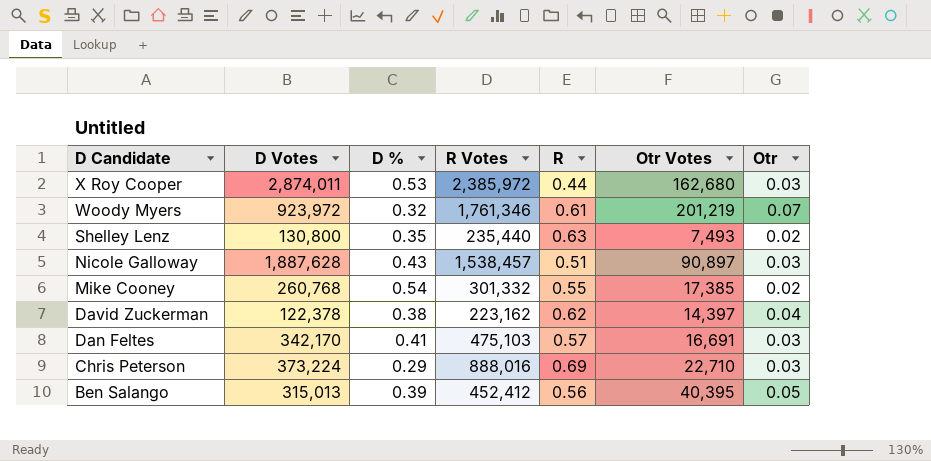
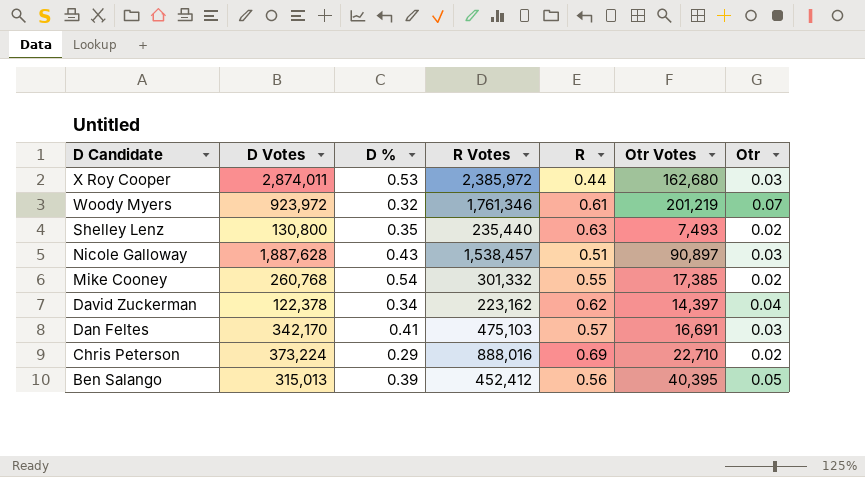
David Zuckerman | D %: 0.38 -> 0.34
Chris Peterson | Otr: 0.03 -> 0.02

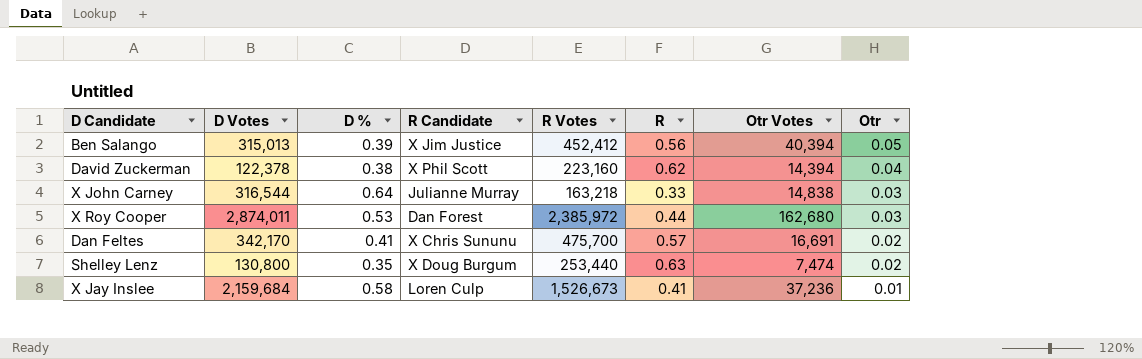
row order: D Candidate descending -> Otr descending
column R Candidate | position: none -> 4
row Woody Myers: 923,972 | 0.32 | 1,761,346 | 0.61 | 201,219 | 0.07 -> none
row Nicole Galloway: 1,887,628 | 0.43 | 1,538,457 | 0.51 | 90,897 | 0.03 -> none
row Mike Cooney: 260,768 | 0.54 | 301,332 | 0.55 | 17,385 | 0.02 -> none
row Chris Peterson: 373,224 | 0.29 | 888,016 | 0.69 | 22,710 | 0.02 -> none
Ben Salango | Otr Votes: 40,395 -> 40,394
David Zuckerman | D %: 0.34 -> 0.38
David Zuckerman | R Votes: 223,162 -> 223,160
David Zuckerman | Otr Votes: 14,397 -> 14,394
row X John Carney: none -> 316,544 | 0.64 | Julianne Murray | 163,218 | 0.33 | 14,838 | 0.03
Dan Feltes | R Votes: 475,103 -> 475,700
Dan Feltes | Otr: 0.03 -> 0.02
Shelley Lenz | R Votes: 235,440 -> 253,440
Shelley Lenz | Otr Votes: 7,493 -> 7,474
row X Jay Inslee: none -> 2,159,684 | 0.58 | Loren Culp | 1,526,673 | 0.41 | 37,236 | 0.01

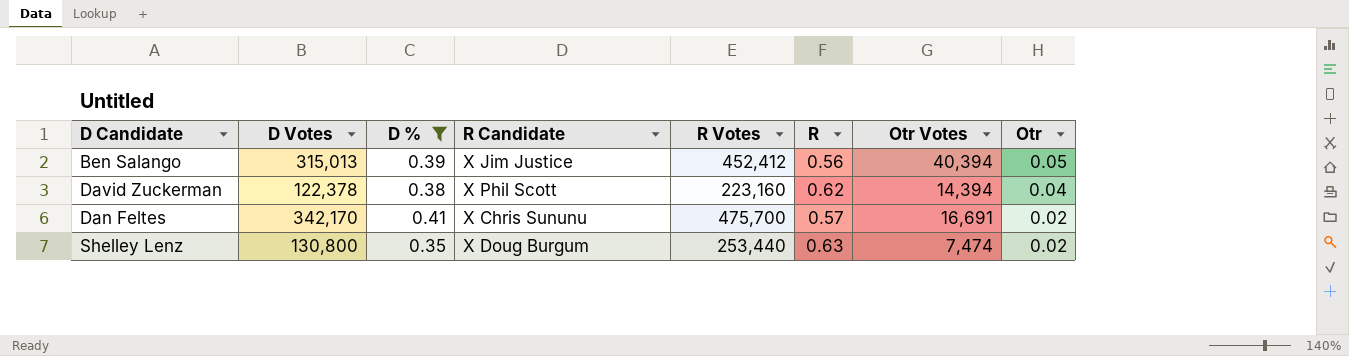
filter: none -> D % <= 0.41

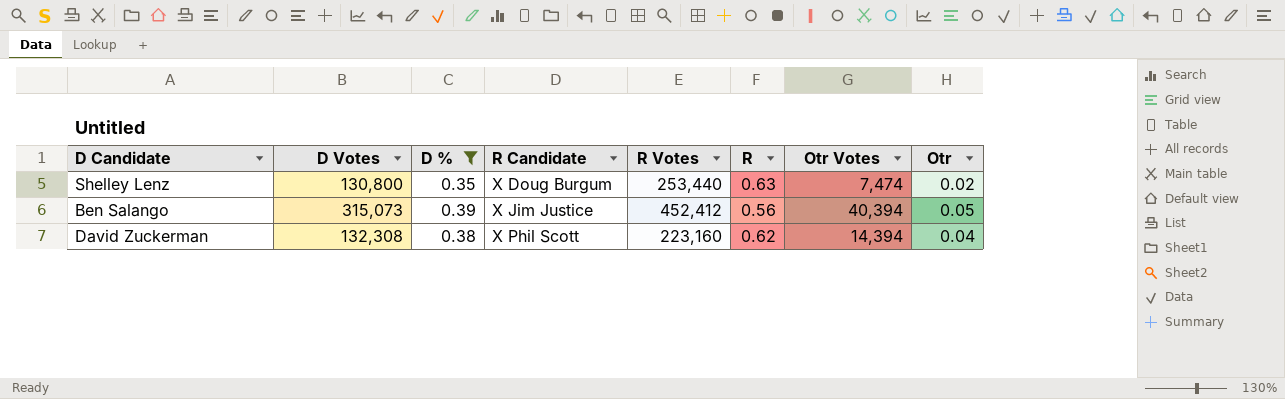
row order: Otr descending -> R Candidate ascending
row Dan Feltes: 342,170 | 0.41 | X Chris Sununu | 475,700 | 0.57 | 16,691 | 0.02 -> none
Ben Salango | D Votes: 315,013 -> 315,073
David Zuckerman | D Votes: 122,378 -> 132,308

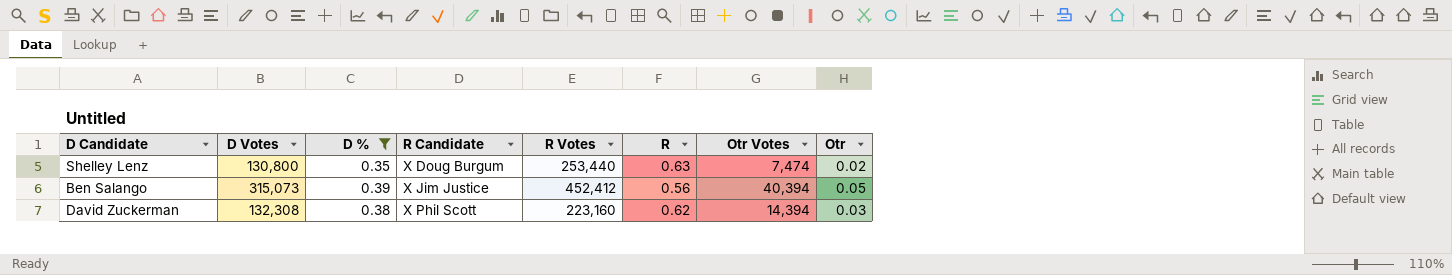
David Zuckerman | Otr: 0.04 -> 0.03

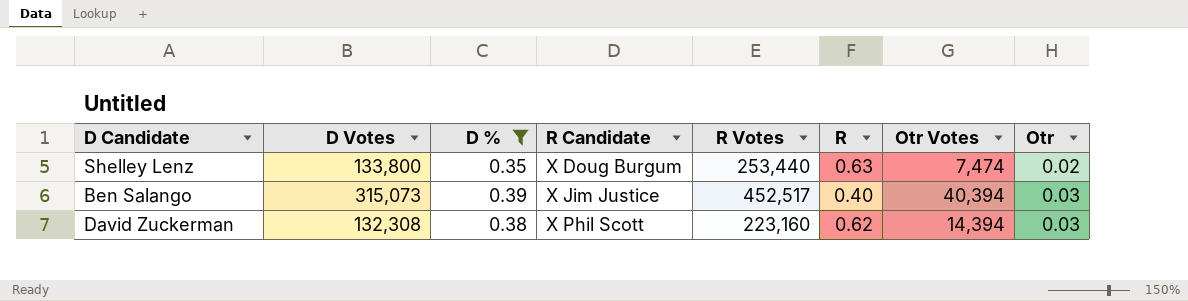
Shelley Lenz | D Votes: 130,800 -> 133,800
Ben Salango | R Votes: 452,412 -> 452,517
Ben Salango | R: 0.56 -> 0.40
Ben Salango | Otr: 0.05 -> 0.03

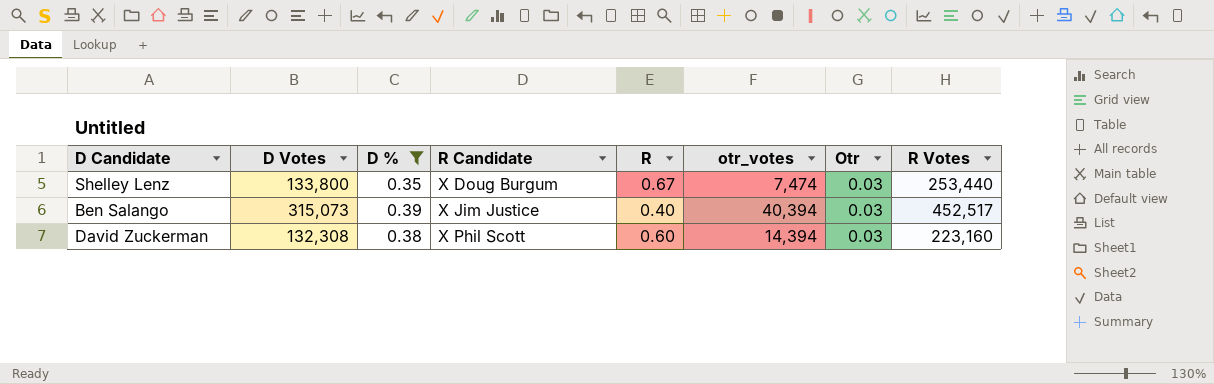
column name: Otr Votes -> otr_votes
column R Votes | position: 5 -> 8
Shelley Lenz | R: 0.63 -> 0.67
Shelley Lenz | Otr: 0.02 -> 0.03
David Zuckerman | R: 0.62 -> 0.60

